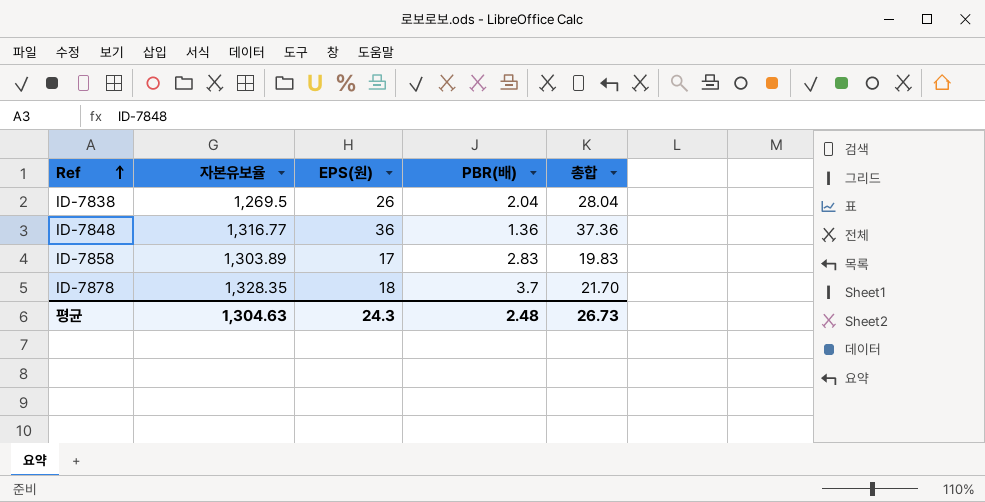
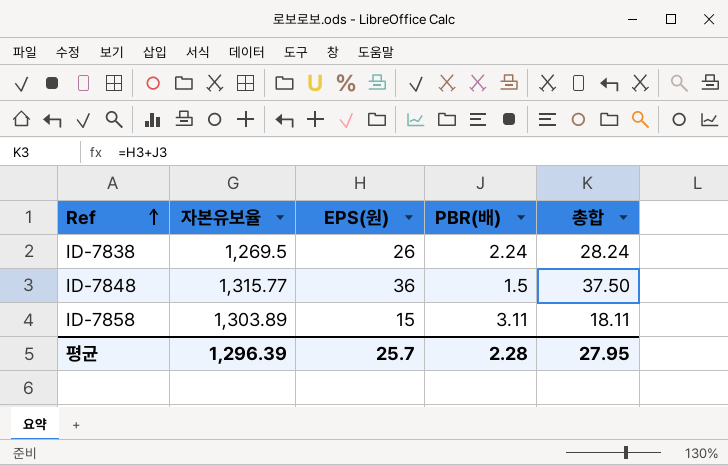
row ID-7878: 1,328.35 | 18 | 3.7 | 21.70 -> none
ID-7838 | PBR(배): 2.04 -> 2.24
ID-7838 | 총합: 28.04 -> 28.24
ID-7848 | 자본유보율: 1,316.77 -> 1,315.77
ID-7848 | PBR(배): 1.36 -> 1.5
ID-7848 | 총합: 37.36 -> 37.50
ID-7858 | EPS(원): 17 -> 15
ID-7858 | PBR(배): 2.83 -> 3.11
ID-7858 | 총합: 19.83 -> 18.11
평균 | 자본유보율: 1,304.63 -> 1,296.39
평균 | EPS(원): 24.3 -> 25.7
평균 | PBR(배): 2.48 -> 2.28
평균 | 총합: 26.73 -> 27.95

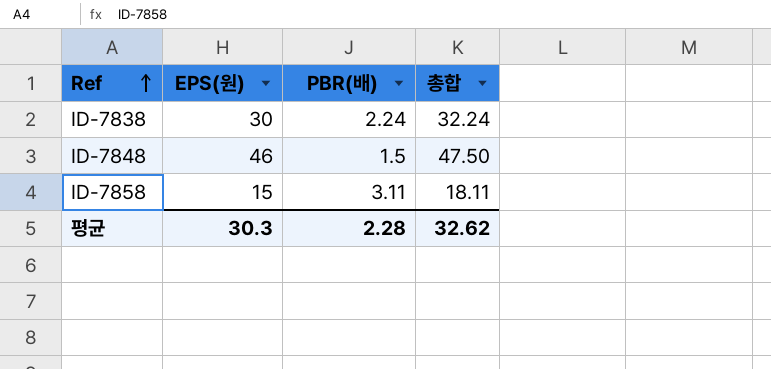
column 자본유보율 | position: 2 -> none
ID-7838 | EPS(원): 26 -> 30
ID-7838 | 총합: 28.24 -> 32.24
ID-7848 | EPS(원): 36 -> 46
ID-7848 | 총합: 37.50 -> 47.50
평균 | EPS(원): 25.7 -> 30.3
평균 | 총합: 27.95 -> 32.62

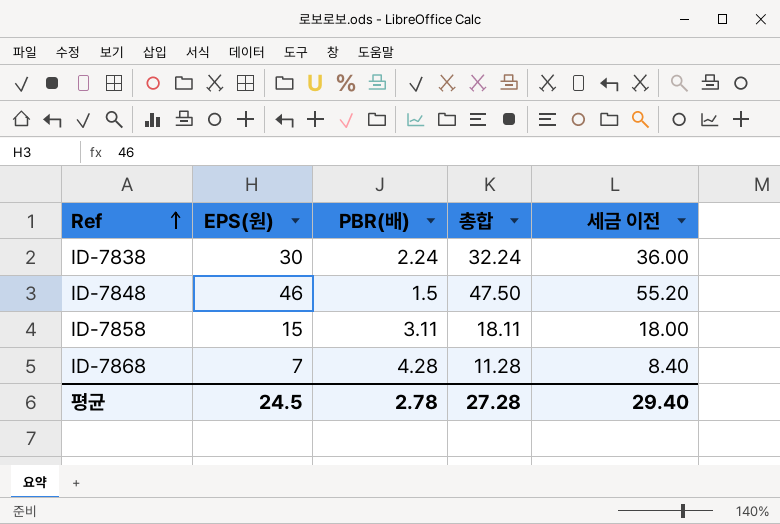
column 세금 이전 | formula: none -> [EPS(원)] * 1.2
row ID-7868: none -> 7 | 4.28 | 11.28 | 8.40
평균 | EPS(원): 30.3 -> 24.5
평균 | PBR(배): 2.28 -> 2.78
평균 | 총합: 32.62 -> 27.28

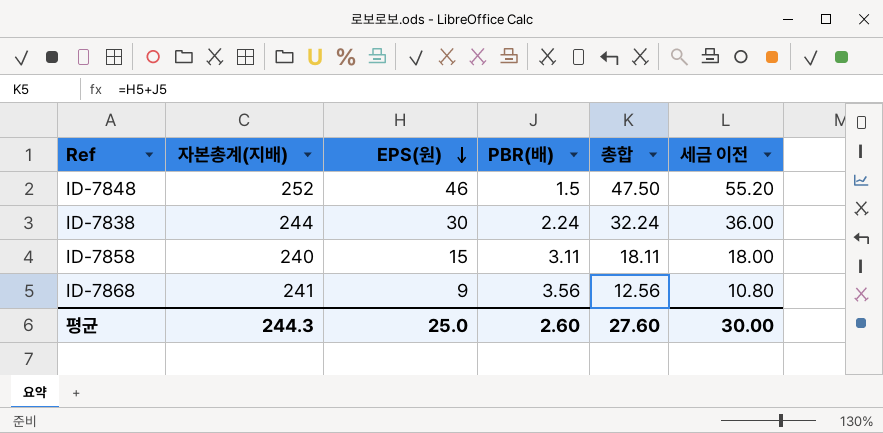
row order: Ref ascending -> EPS(원) descending
column 자본총계(지배) | position: none -> 2
ID-7868 | EPS(원): 7 -> 9
ID-7868 | PBR(배): 4.28 -> 3.56
ID-7868 | 총합: 11.28 -> 12.56
ID-7868 | 세금 이전: 8.40 -> 10.80
평균 | EPS(원): 24.5 -> 25.0
평균 | PBR(배): 2.78 -> 2.60
평균 | 총합: 27.28 -> 27.60
평균 | 세금 이전: 29.40 -> 30.00

